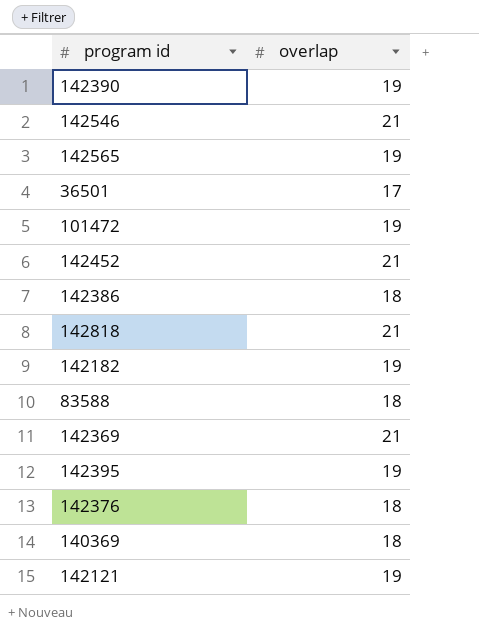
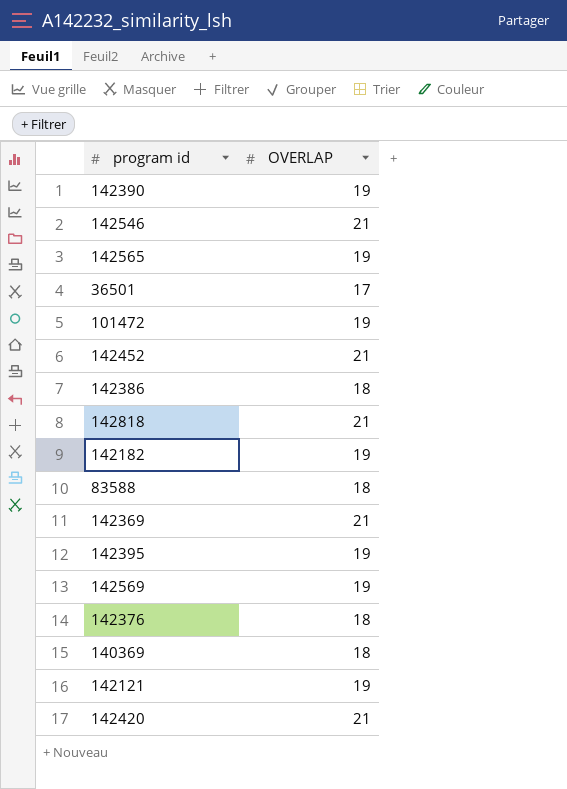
column name: overlap -> OVERLAP
row 142569: none -> 19
row 142420: none -> 21

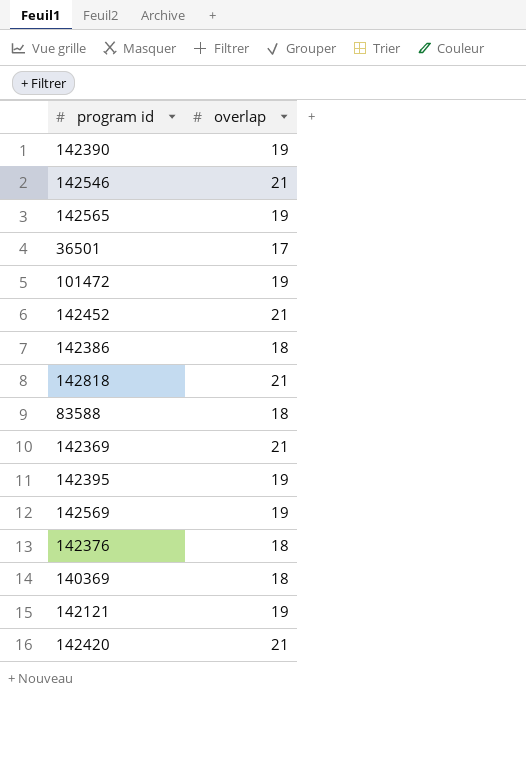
column name: OVERLAP -> overlap
row 142182: 19 -> none

